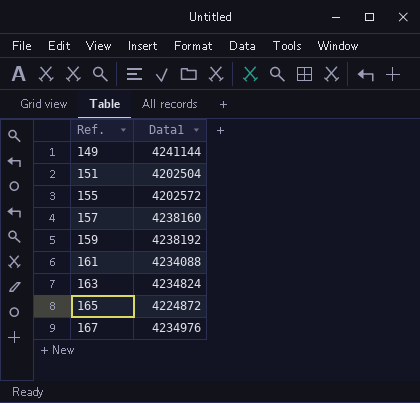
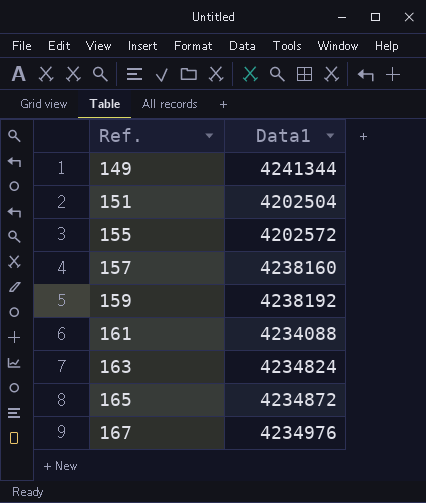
149 | Data1: 4241144 -> 4241344
165 | Data1: 4224872 -> 4234872

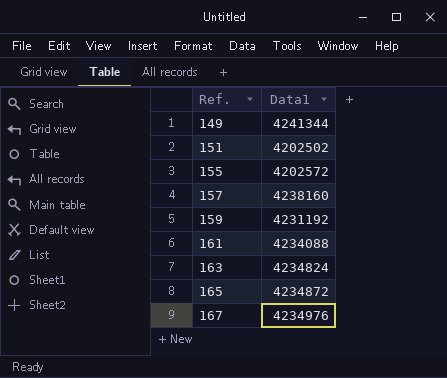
151 | Data1: 4202504 -> 4202502
159 | Data1: 4238192 -> 4231192

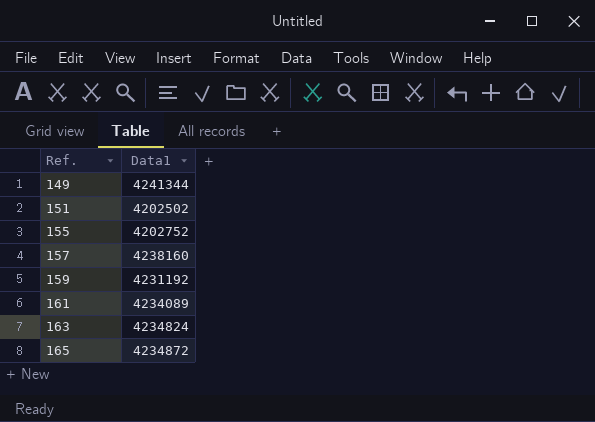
row 167: 4234976 -> none
155 | Data1: 4202572 -> 4202752
161 | Data1: 4234088 -> 4234089

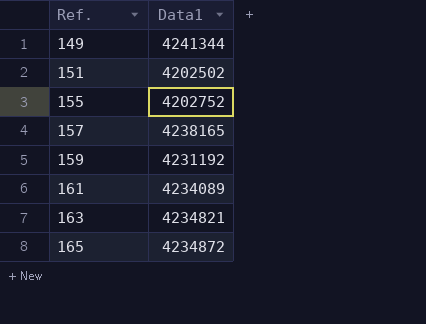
157 | Data1: 4238160 -> 4238165
163 | Data1: 4234824 -> 4234821

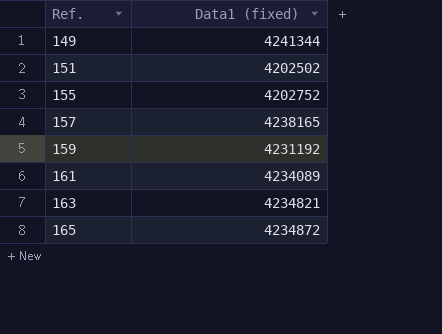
column name: Data1 -> Data1 (fixed)

